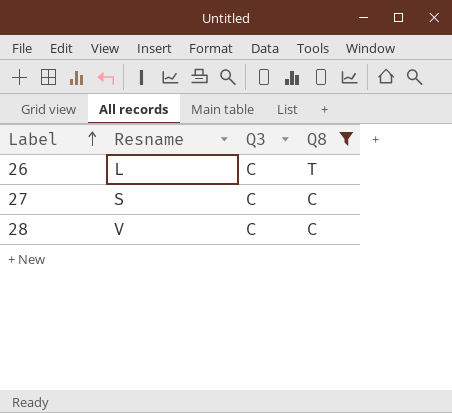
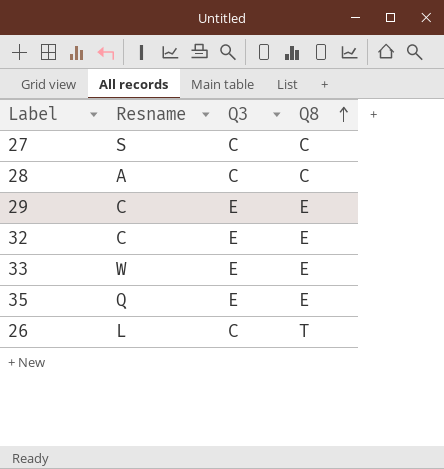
filter: Q8 != E -> none
row order: Label ascending -> Q8 ascending
28 | Resname: V -> A

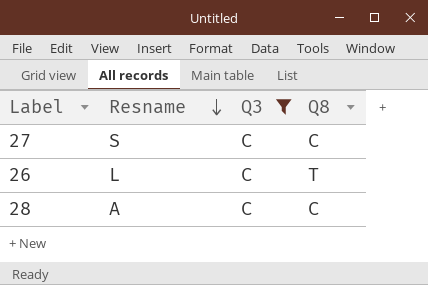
filter: none -> Q3 = C
row order: Q8 ascending -> Resname descending

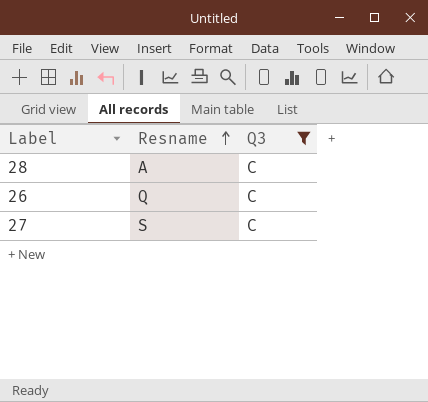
row order: Resname descending -> Resname ascending
column Q8 | position: 4 -> none
26 | Resname: L -> Q

